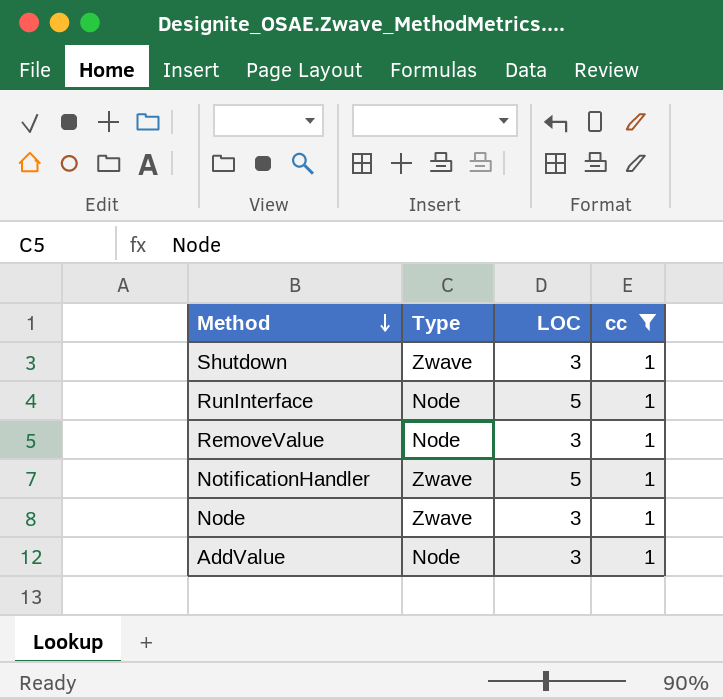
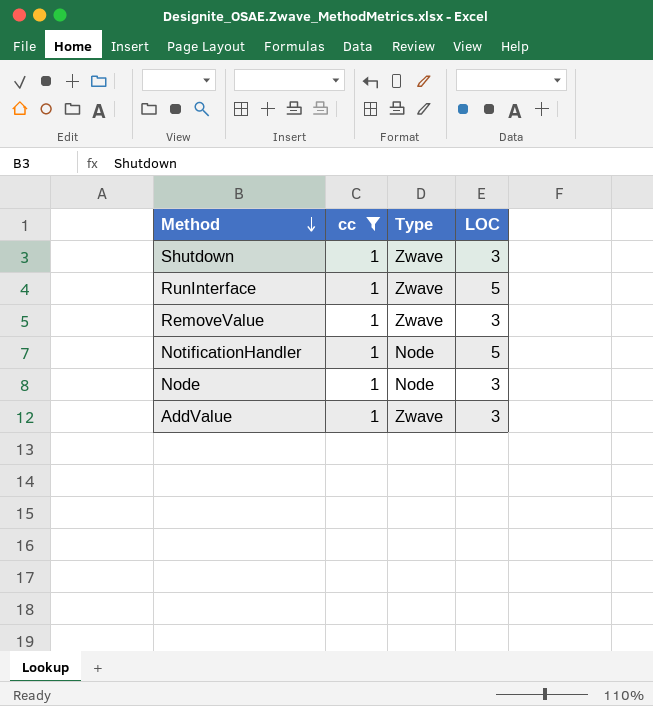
column cc | position: 4 -> 2
RunInterface | Type: Node -> Zwave
RemoveValue | Type: Node -> Zwave
NotificationHandler | Type: Zwave -> Node
Node | Type: Zwave -> Node
AddValue | Type: Node -> Zwave

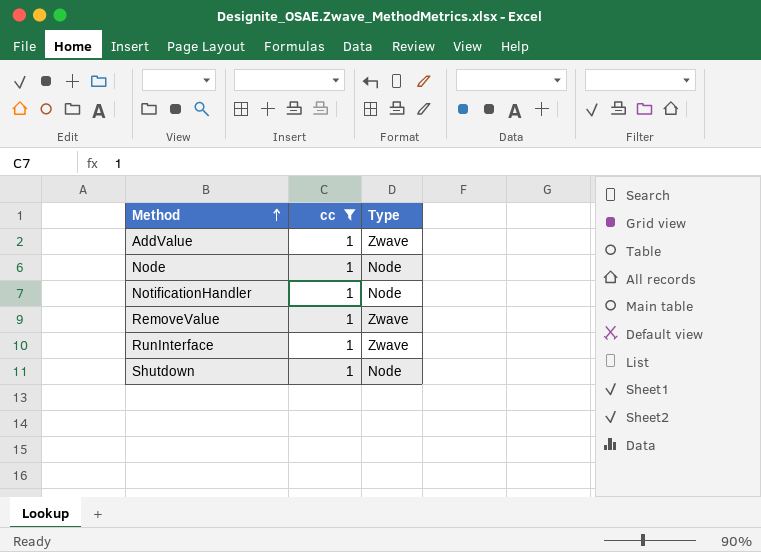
row order: Method descending -> Method ascending
column LOC | position: 4 -> none
Shutdown | Type: Zwave -> Node

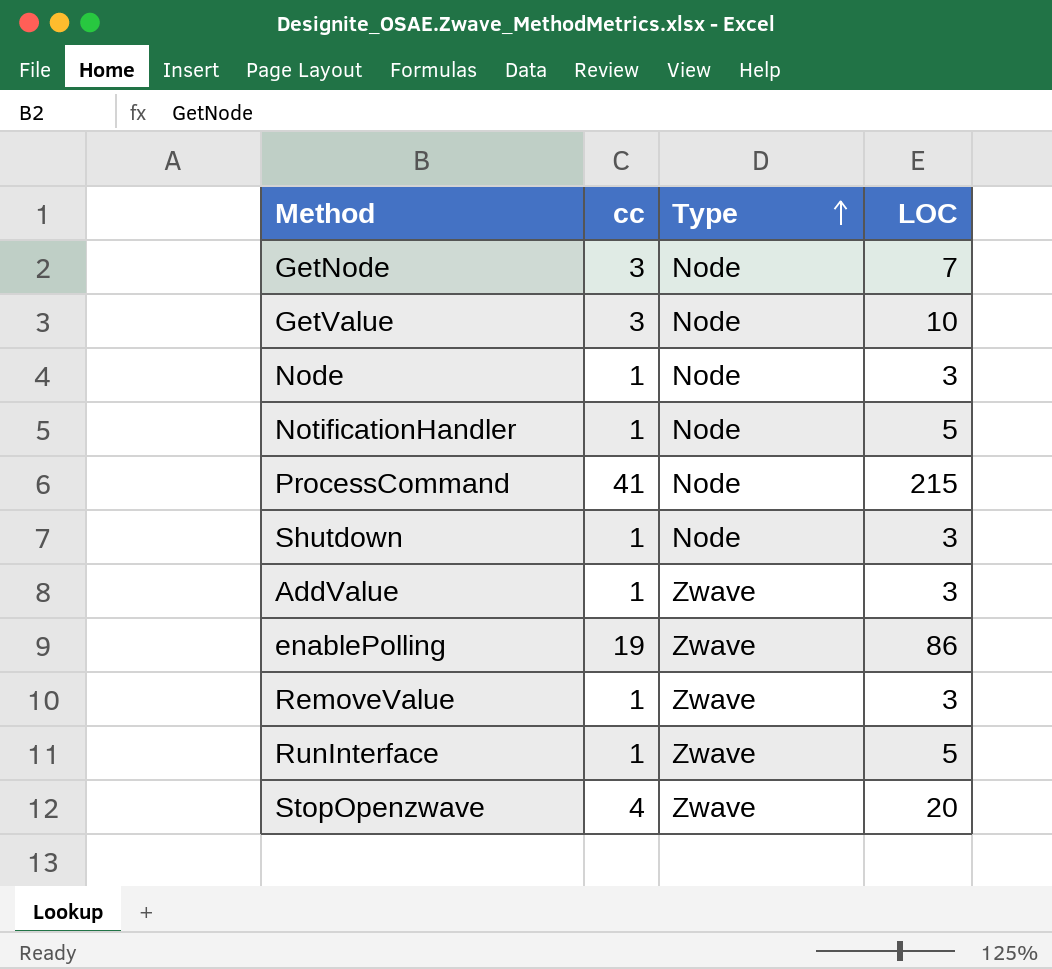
filter: cc = 1 -> none
row order: Method ascending -> Type ascending
column LOC | position: none -> 4

